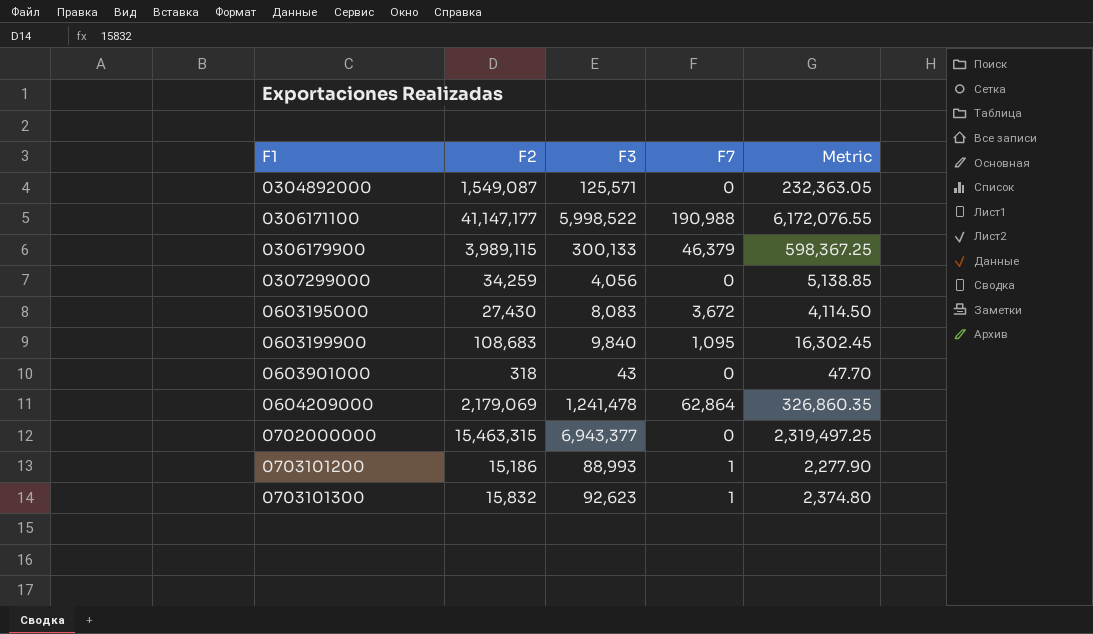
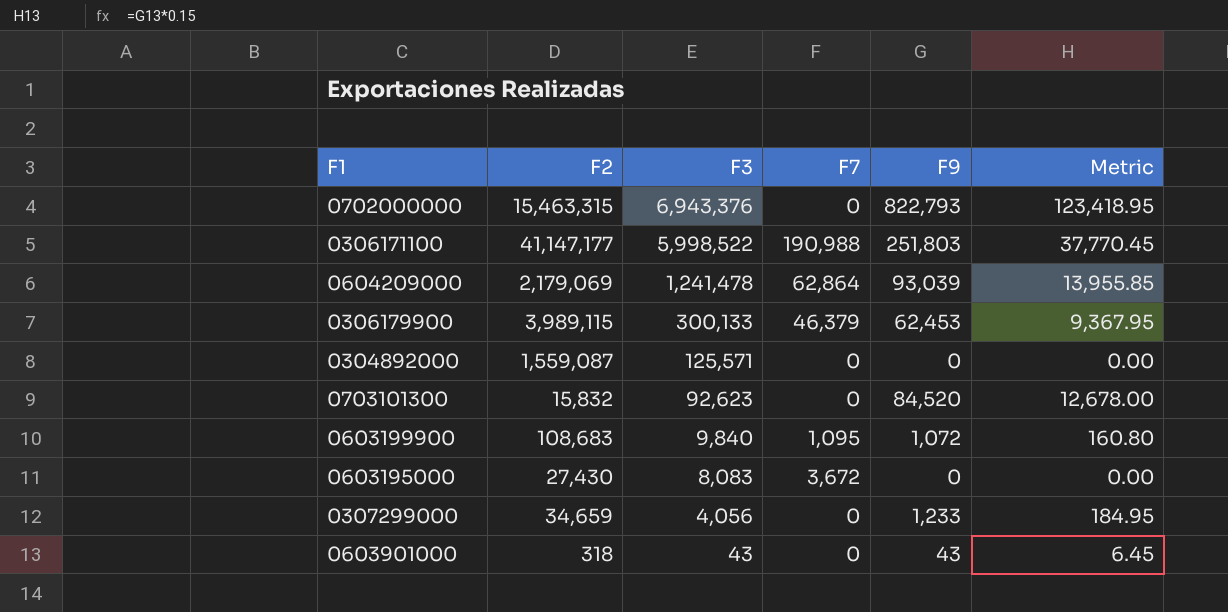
row order: F1 ascending -> F3 descending
column F9 | position: none -> 5
column Metric | formula: [F2] * 0.15 -> [F9] * 0.15
row 0703101200: 15,186 | 88,993 | 1 | 2,277.90 -> none
0702000000 | F3: 6,943,377 -> 6,943,376
0304892000 | F2: 1,549,087 -> 1,559,087
0703101300 | F7: 1 -> 0
0307299000 | F2: 34,259 -> 34,659

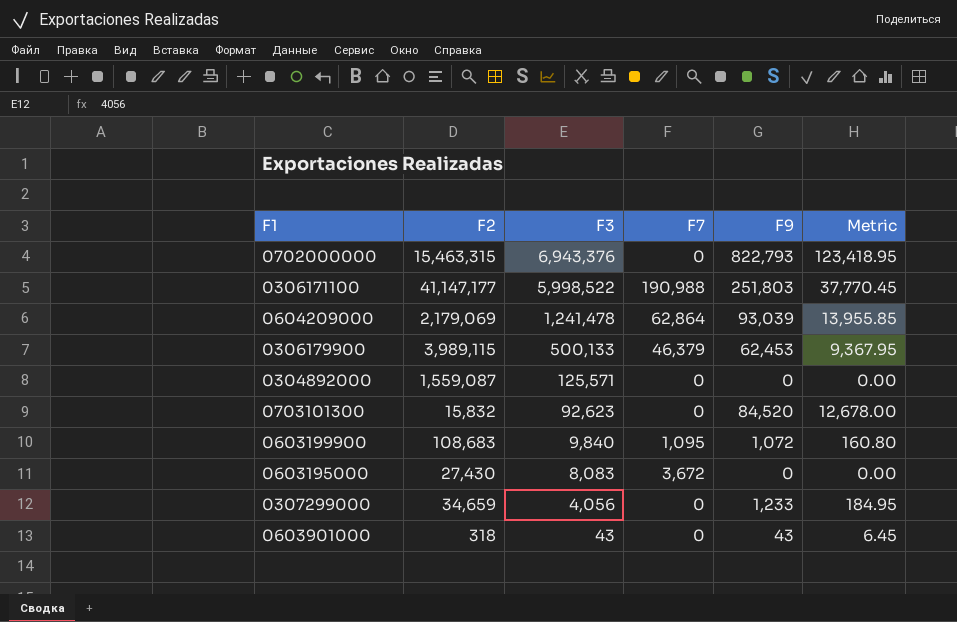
0306179900 | F3: 300,133 -> 500,133

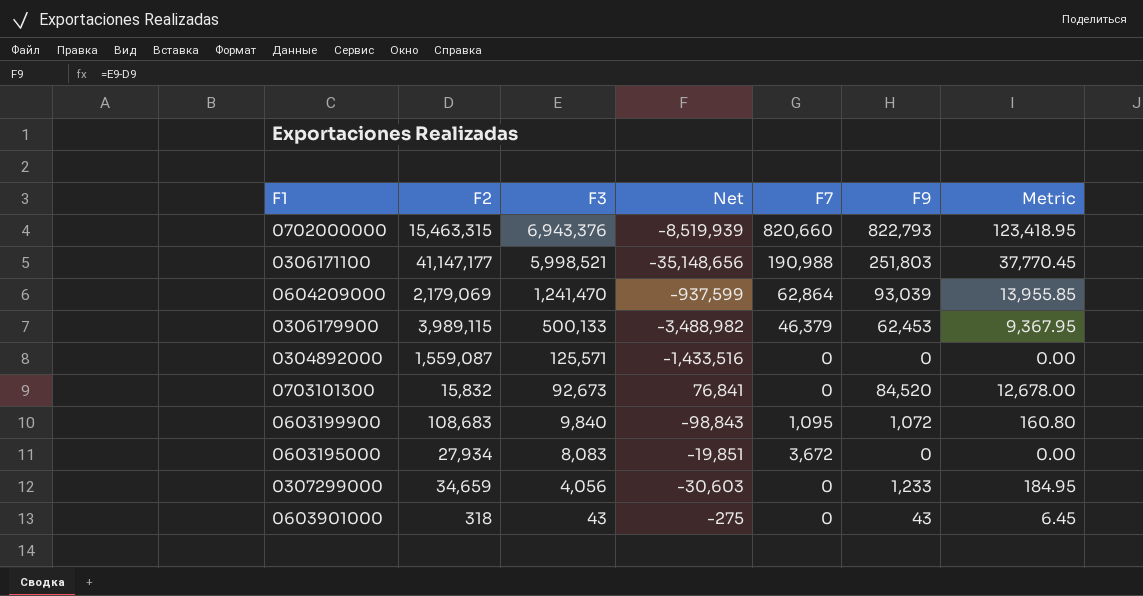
column Net | formula: none -> [F3] - [F2]
0702000000 | F7: 0 -> 820,660
0306171100 | F3: 5,998,522 -> 5,998,521
0604209000 | F3: 1,241,478 -> 1,241,470
0703101300 | F3: 92,623 -> 92,673
0603195000 | F2: 27,430 -> 27,934

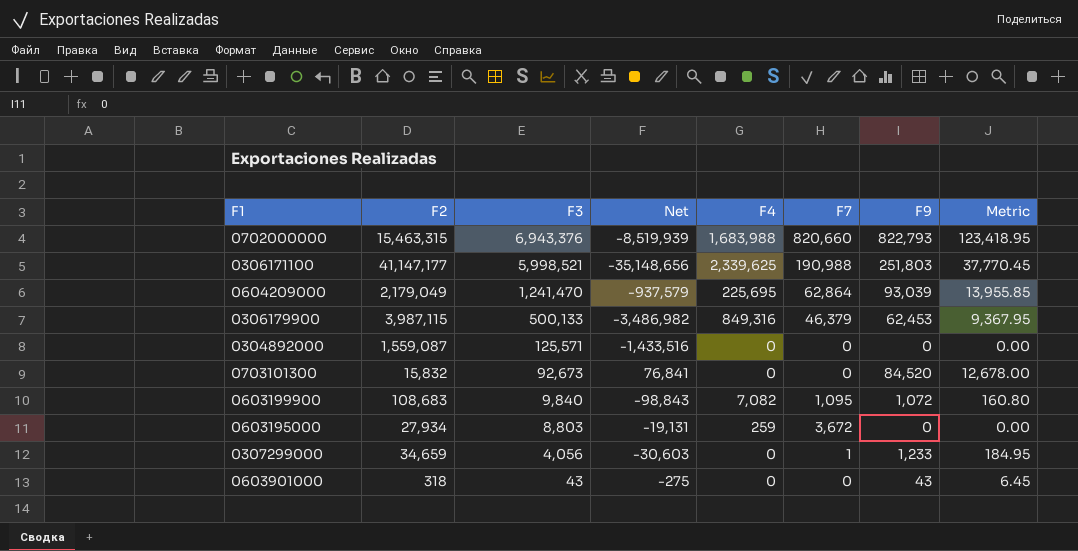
column F4 | position: none -> 5
0604209000 | F2: 2,179,069 -> 2,179,049
0604209000 | Net: -937,599 -> -937,579
0306179900 | F2: 3,989,115 -> 3,987,115
0306179900 | Net: -3,488,982 -> -3,486,982
0603195000 | F3: 8,083 -> 8,803
0603195000 | Net: -19,851 -> -19,131
0307299000 | F7: 0 -> 1

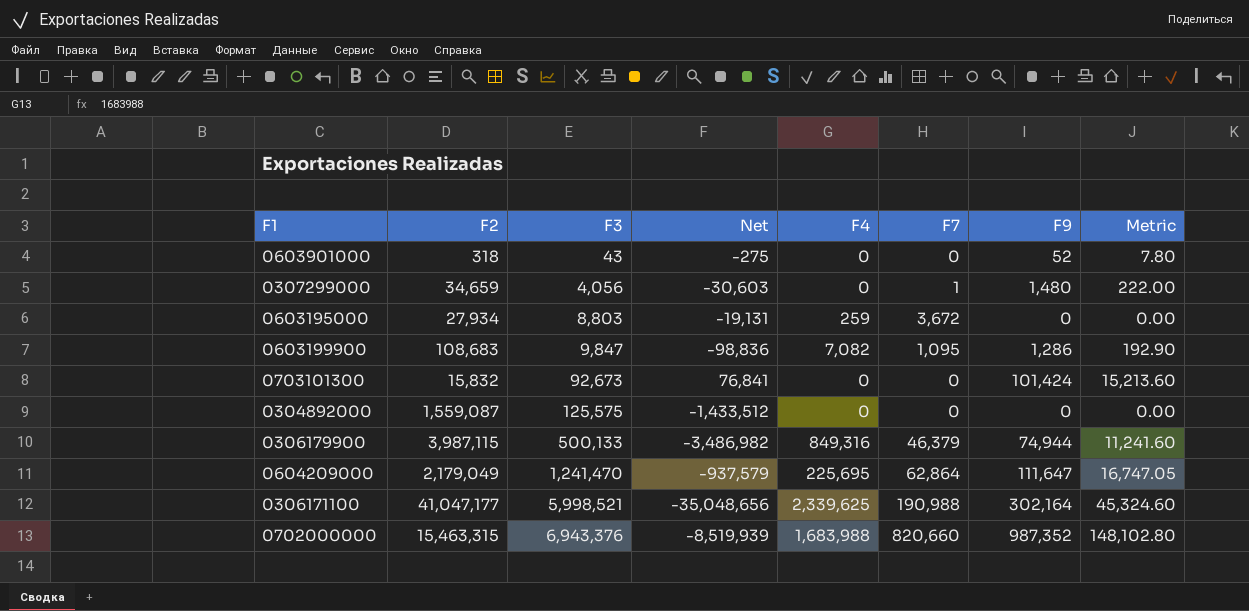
row order: F3 descending -> F3 ascending
0603901000 | F9: 43 -> 52
0603901000 | Metric: 6.45 -> 7.80
0307299000 | F9: 1,233 -> 1,480
0307299000 | Metric: 184.95 -> 222.00
0603199900 | F3: 9,840 -> 9,847
0603199900 | Net: -98,843 -> -98,836
0603199900 | F9: 1,072 -> 1,286
0603199900 | Metric: 160.80 -> 192.90
0703101300 | F9: 84,520 -> 101,424
0703101300 | Metric: 12,678.00 -> 15,213.60
0304892000 | F3: 125,571 -> 125,575
0304892000 | Net: -1,433,516 -> -1,433,512
0306179900 | F9: 62,453 -> 74,944
0306179900 | Metric: 9,367.95 -> 11,241.60
0604209000 | F9: 93,039 -> 111,647
0604209000 | Metric: 13,955.85 -> 16,747.05
0306171100 | F2: 41,147,177 -> 41,047,177
0306171100 | Net: -35,148,656 -> -35,048,656
0306171100 | F9: 251,803 -> 302,164
0306171100 | Metric: 37,770.45 -> 45,324.60
0702000000 | F9: 822,793 -> 987,352
0702000000 | Metric: 123,418.95 -> 148,102.80

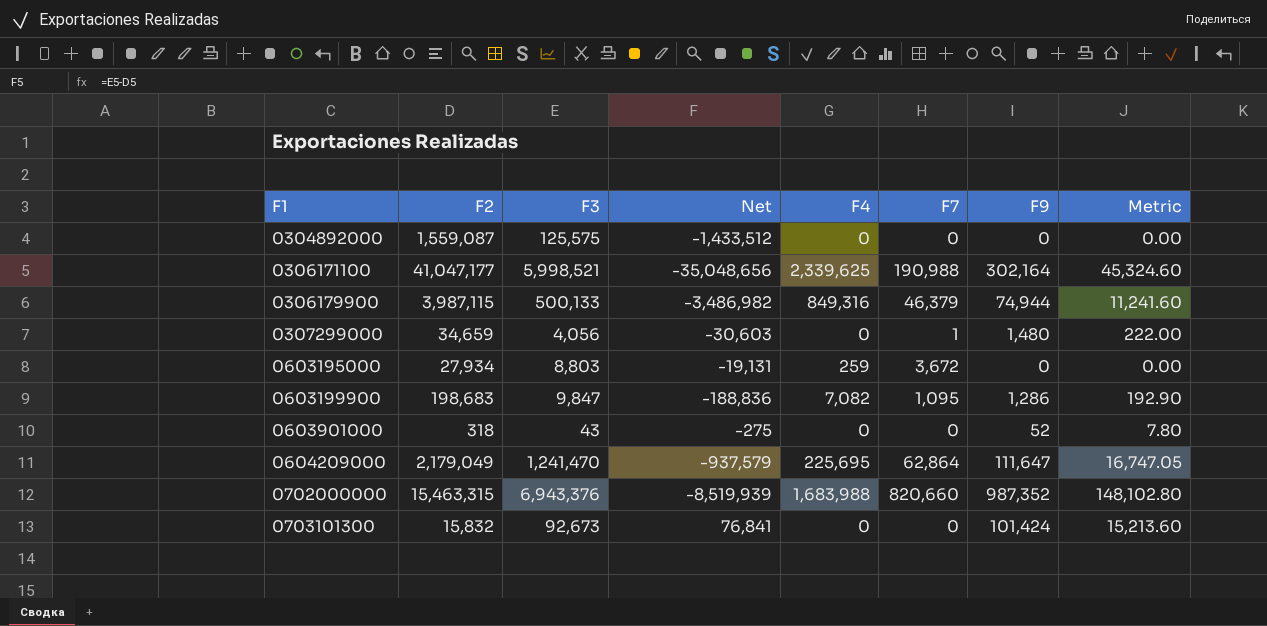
row order: F3 ascending -> F1 ascending
0603199900 | F2: 108,683 -> 198,683
0603199900 | Net: -98,836 -> -188,836

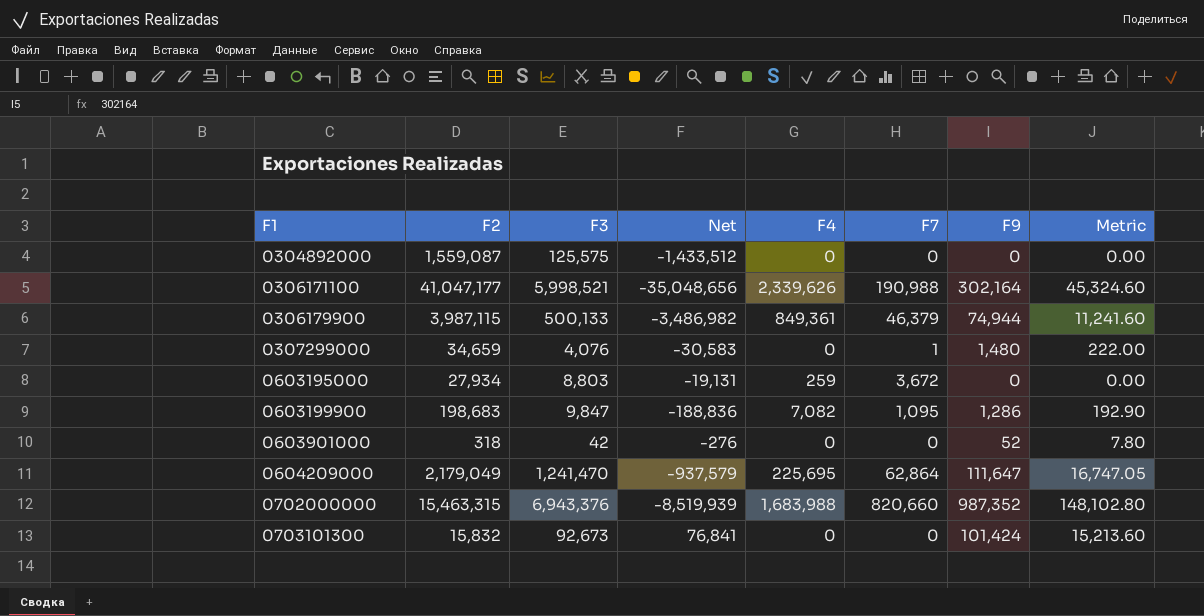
0306171100 | F4: 2,339,625 -> 2,339,626
0306179900 | F4: 849,316 -> 849,361
0307299000 | F3: 4,056 -> 4,076
0307299000 | Net: -30,603 -> -30,583
0603901000 | F3: 43 -> 42
0603901000 | Net: -275 -> -276

